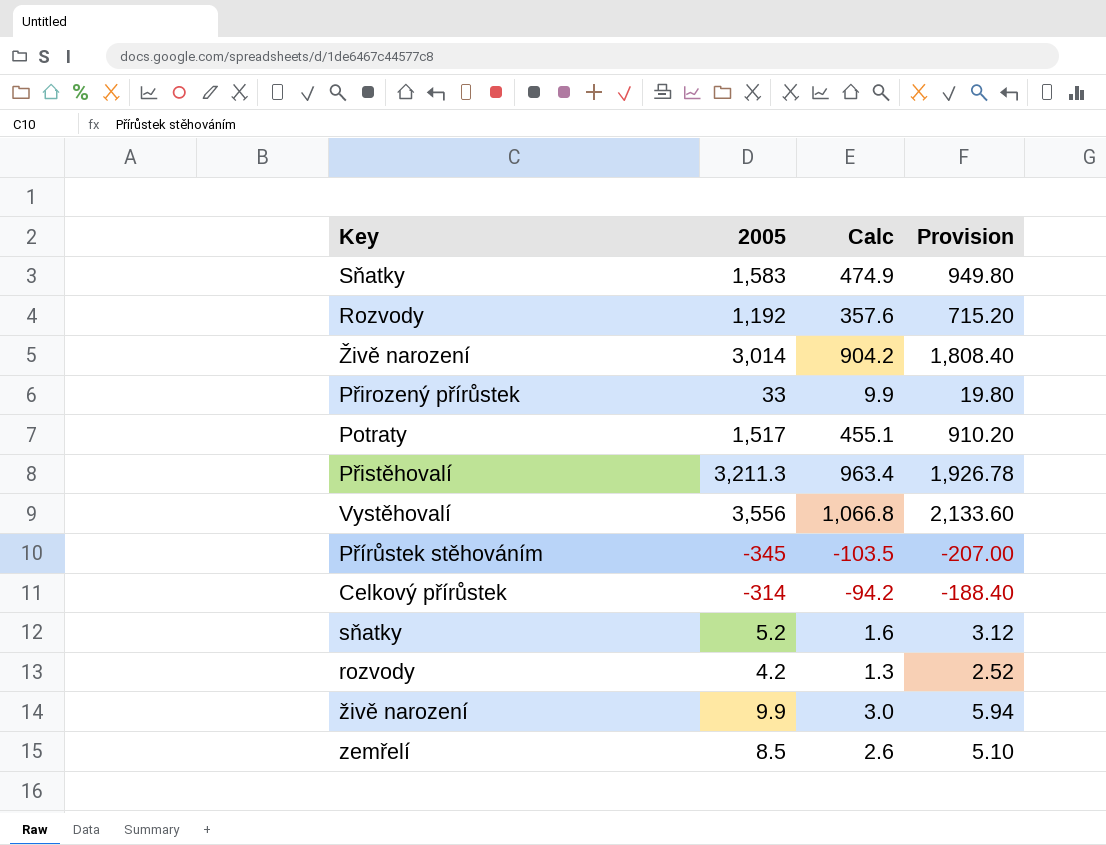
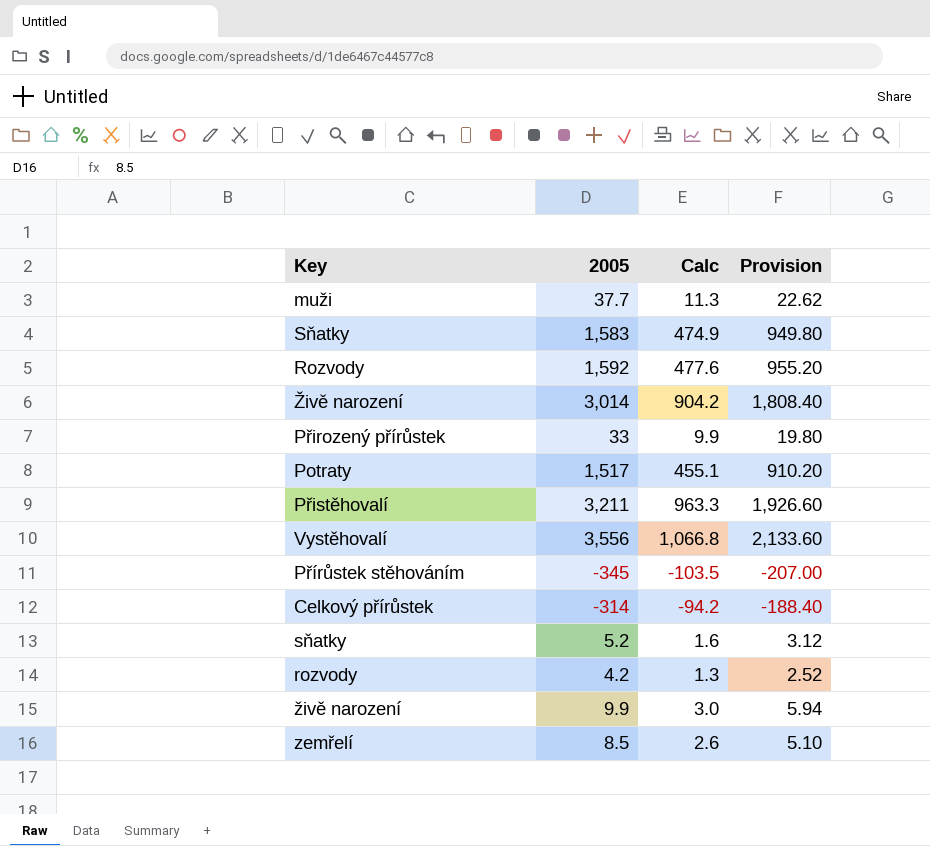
row muži: none -> 37.7 | 11.3 | 22.62
Rozvody | 2005: 1,192 -> 1,592
Rozvody | Calc: 357.6 -> 477.6
Rozvody | Provision: 715.20 -> 955.20
Přistěhovalí | 2005: 3,211.3 -> 3,211
Přistěhovalí | Calc: 963.4 -> 963.3
Přistěhovalí | Provision: 1,926.78 -> 1,926.60

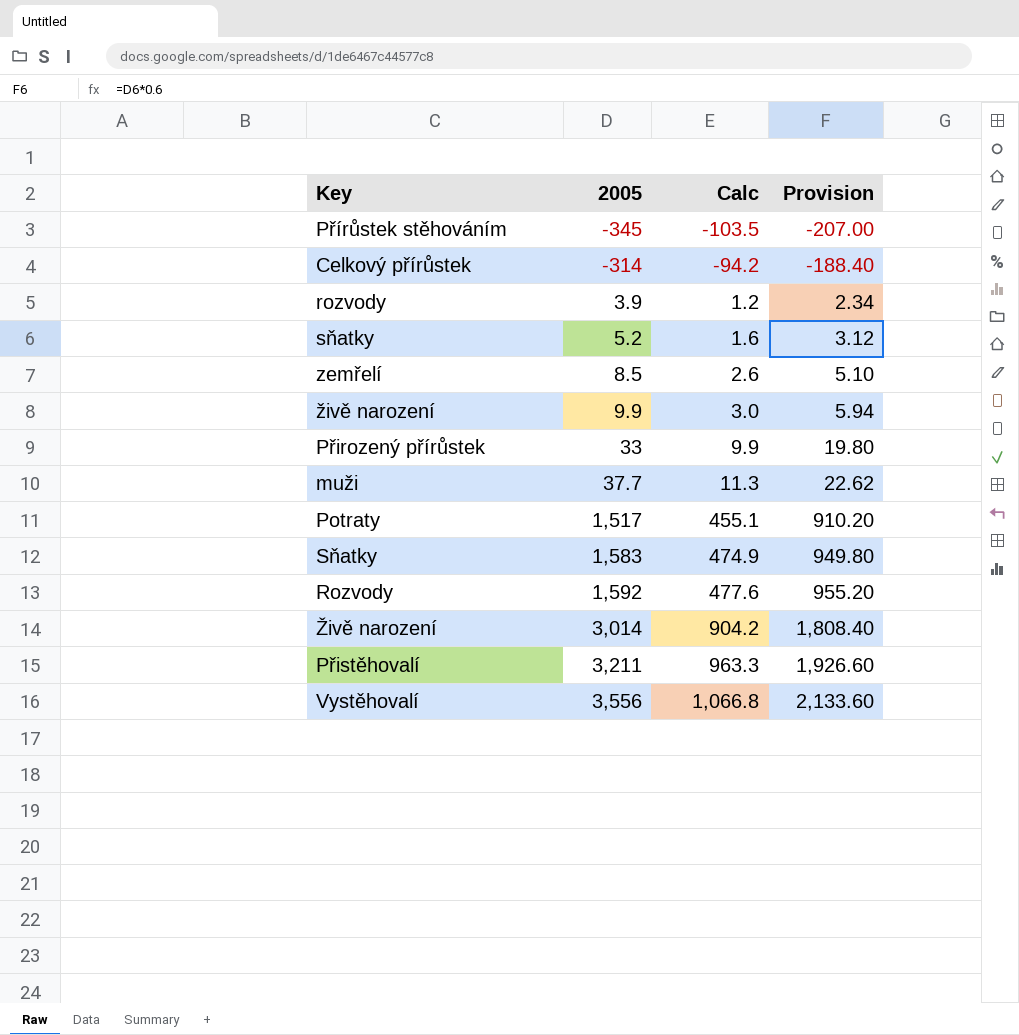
row order: none -> 2005 ascending
rozvody | 2005: 4.2 -> 3.9
rozvody | Calc: 1.3 -> 1.2
rozvody | Provision: 2.52 -> 2.34

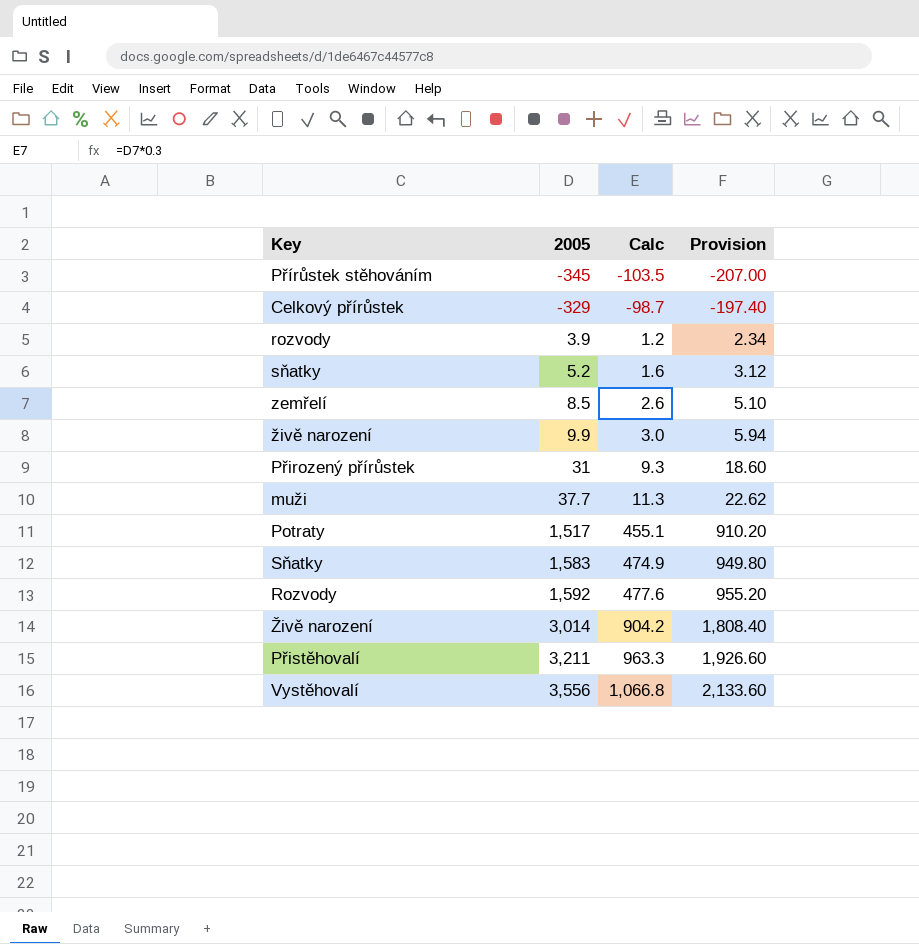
Celkový přírůstek | 2005: -314 -> -329
Celkový přírůstek | Calc: -94.2 -> -98.7
Celkový přírůstek | Provision: -188.40 -> -197.40
Přirozený přírůstek | 2005: 33 -> 31
Přirozený přírůstek | Calc: 9.9 -> 9.3
Přirozený přírůstek | Provision: 19.80 -> 18.60

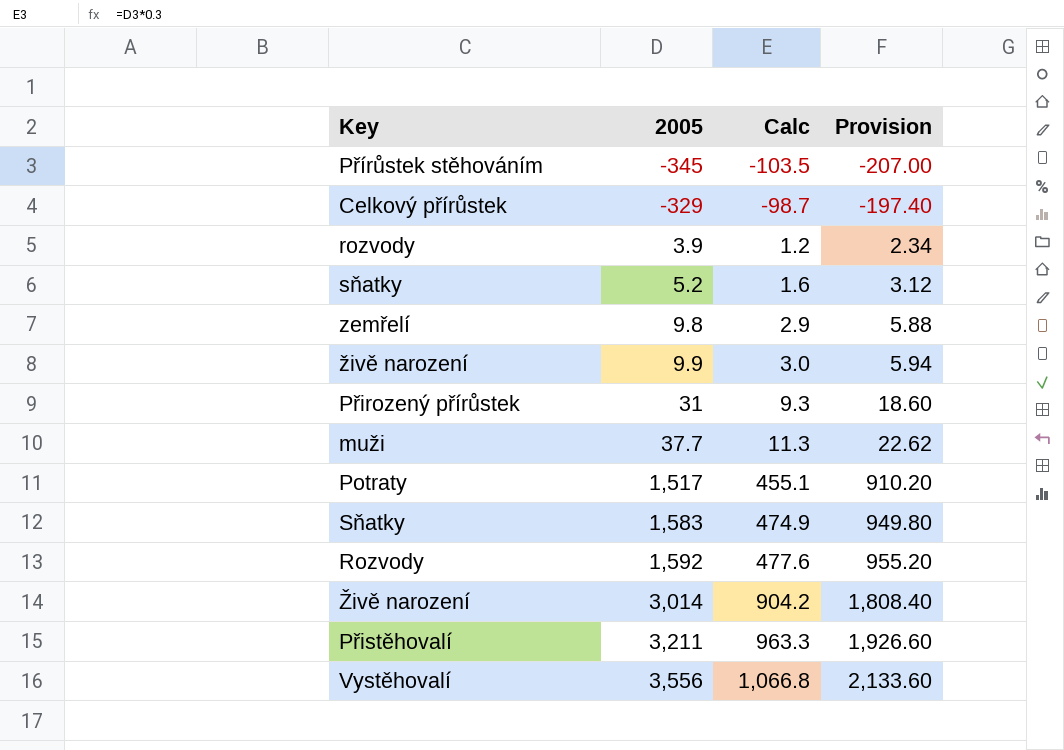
zemřelí | 2005: 8.5 -> 9.8
zemřelí | Calc: 2.6 -> 2.9
zemřelí | Provision: 5.10 -> 5.88

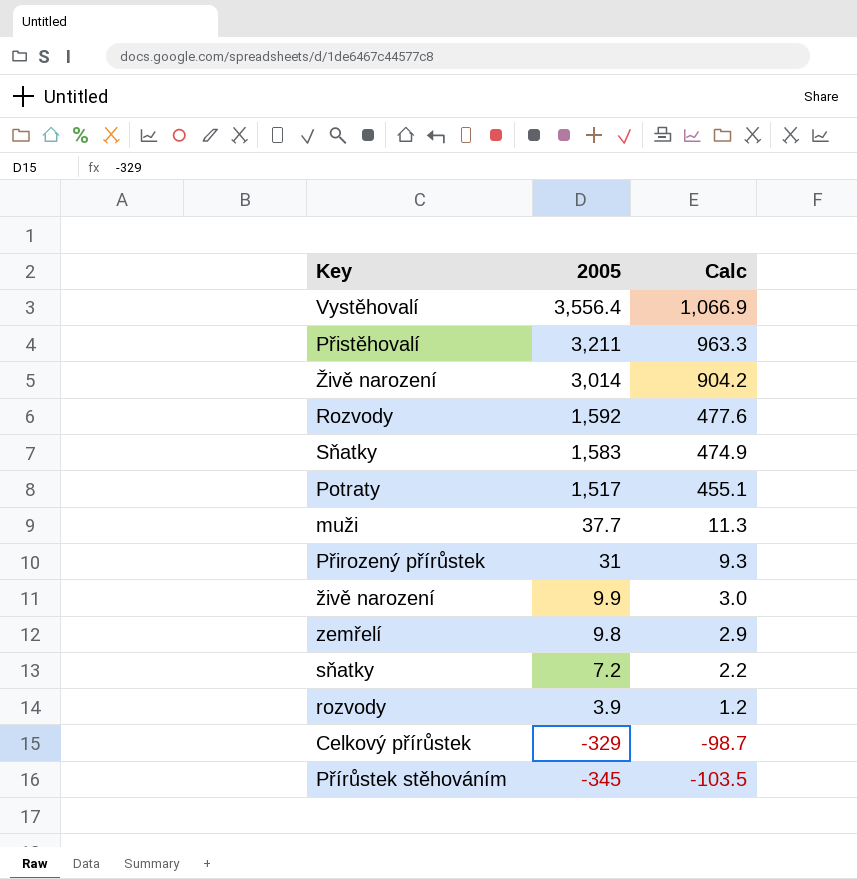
row order: 2005 ascending -> 2005 descending
column Provision | formula: [2005] * 0.6 -> none
Vystěhovalí | 2005: 3,556 -> 3,556.4
Vystěhovalí | Calc: 1,066.8 -> 1,066.9
sňatky | 2005: 5.2 -> 7.2
sňatky | Calc: 1.6 -> 2.2

